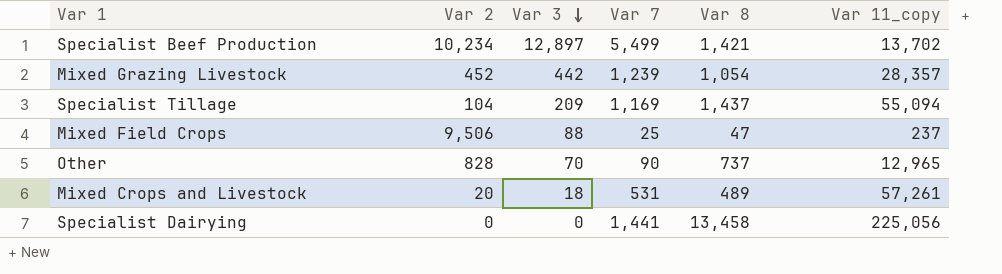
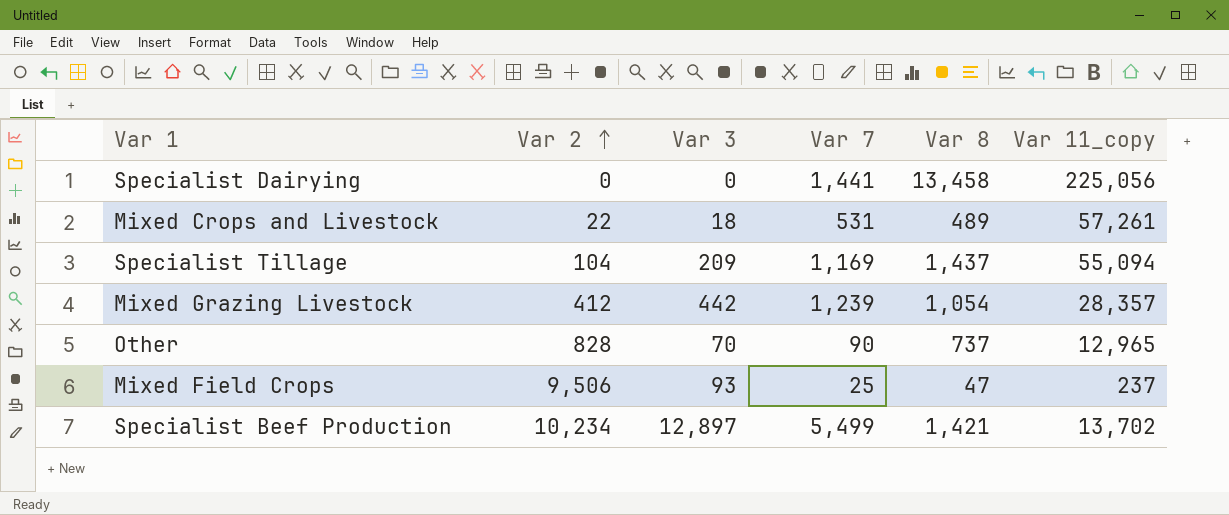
row order: Var 3 descending -> Var 2 ascending
Mixed Crops and Livestock | Var 2: 20 -> 22
Mixed Grazing Livestock | Var 2: 452 -> 412
Mixed Field Crops | Var 3: 88 -> 93

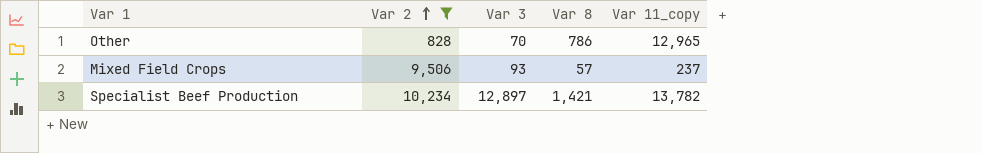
filter: none -> Var 2 >= 828
column Var 7 | position: 4 -> none
Other | Var 8: 737 -> 786
Mixed Field Crops | Var 8: 47 -> 57
Specialist Beef Production | Var 11_copy: 13,702 -> 13,782

